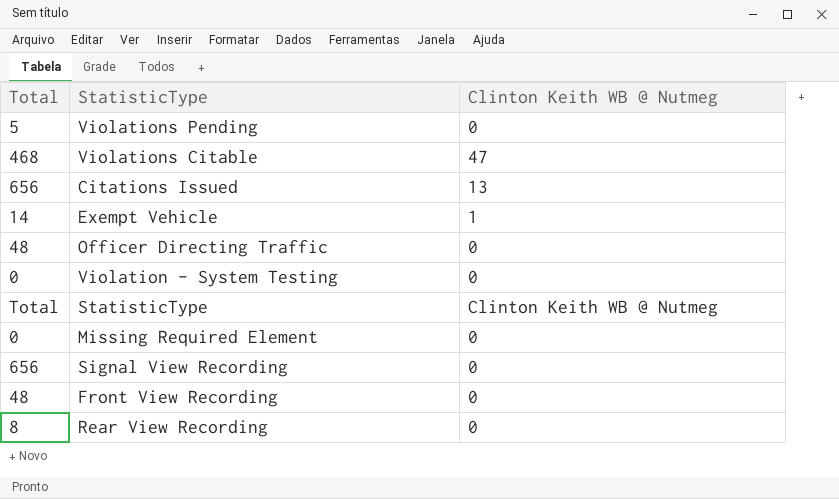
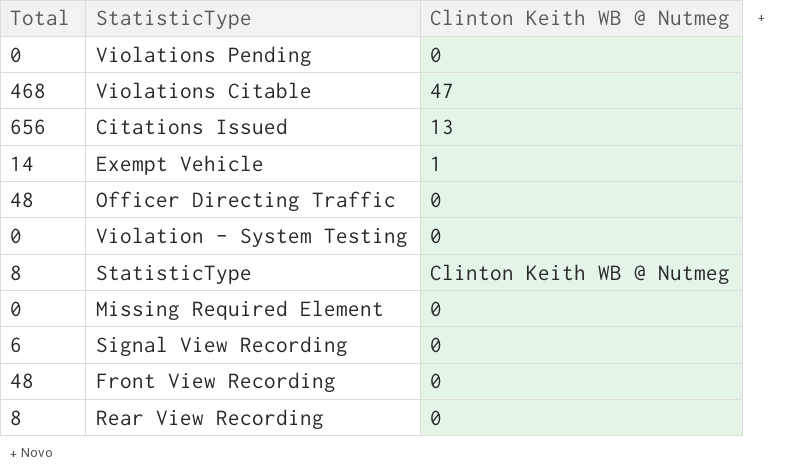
Violations Pending | Total: 5 -> 0
StatisticType | Total: Total -> 8
Signal View Recording | Total: 656 -> 6

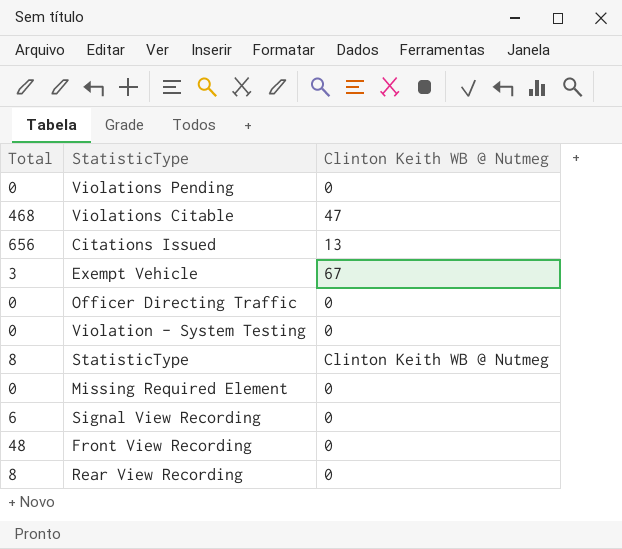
Exempt Vehicle | Total: 14 -> 3
Exempt Vehicle | Clinton Keith WB @ Nutmeg: 1 -> 67
Officer Directing Traffic | Total: 48 -> 0

